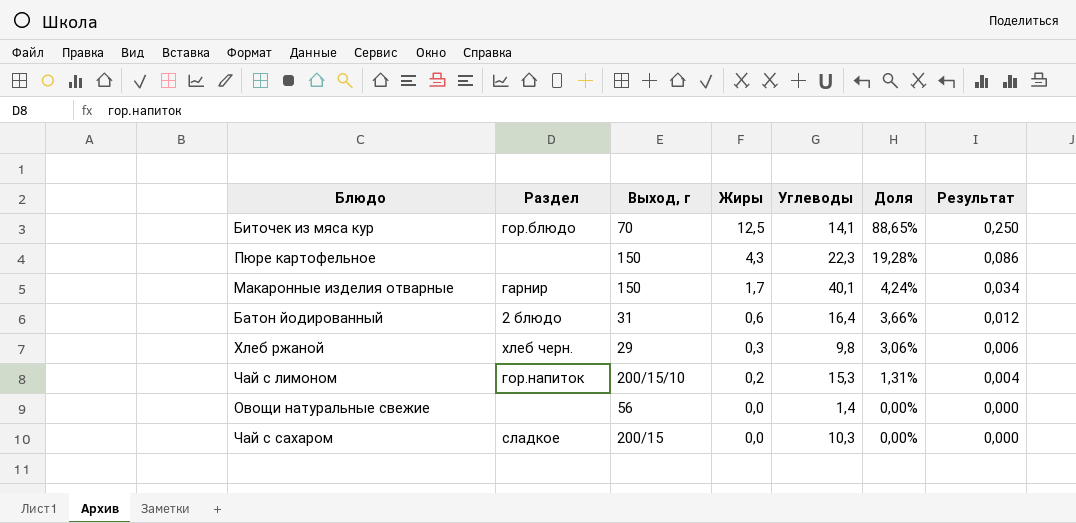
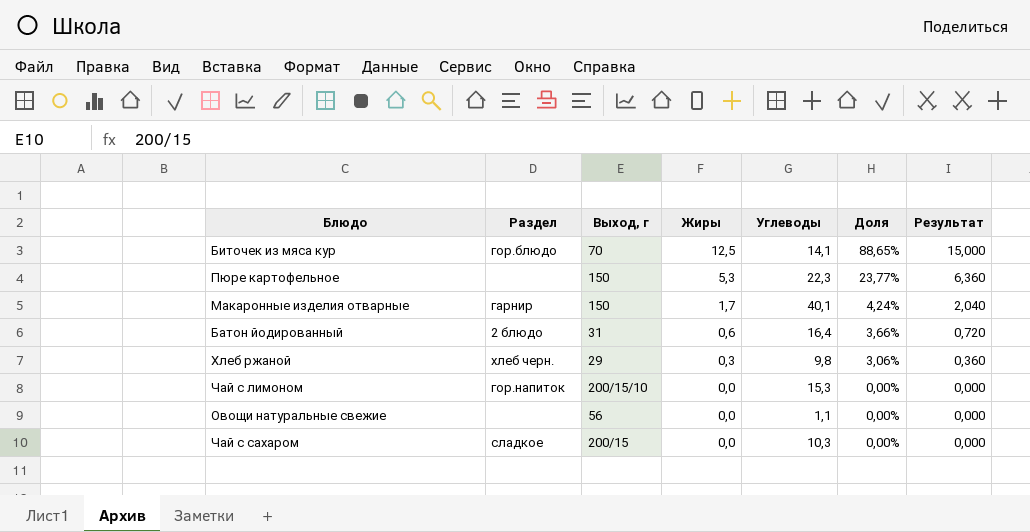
column Результат | formula: [Жиры] * 0,02 -> [Жиры] * 1,2
Пюре картофельное | Жиры: 4,3 -> 5,3
Пюре картофельное | Доля: 19,28% -> 23,77%
Чай с лимоном | Жиры: 0,2 -> 0,0
Чай с лимоном | Доля: 1,31% -> 0,00%
Овощи натуральные свежие | Углеводы: 1,4 -> 1,1

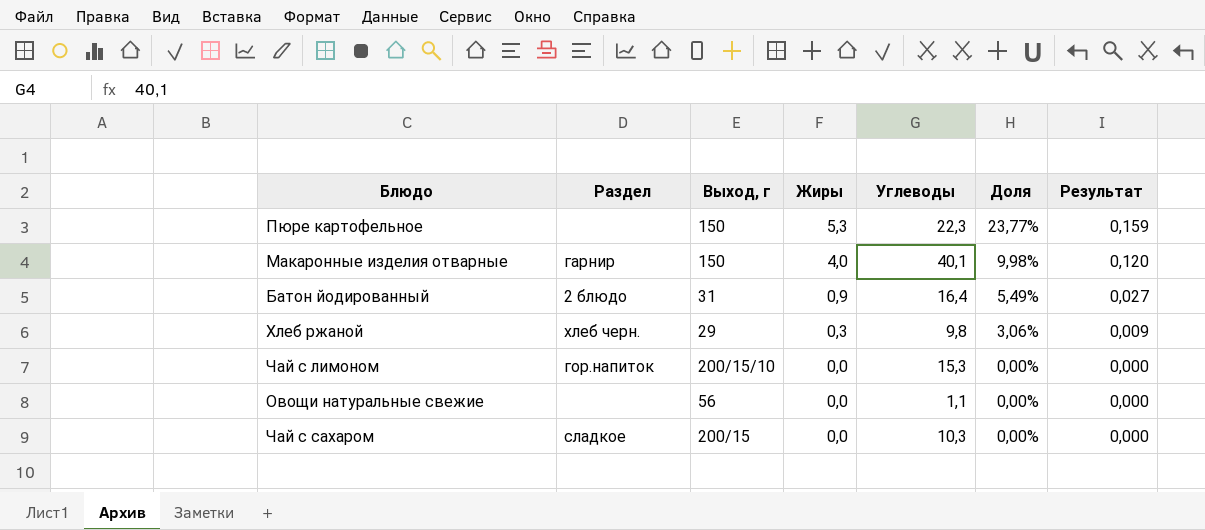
column Результат | formula: [Жиры] * 1,2 -> [Жиры] * 0,03
row Биточек из мяса кур: гор.блюдо | 70 | 12,5 | 14,1 | 88,65% | 15,000 -> none
Макаронные изделия отварные | Жиры: 1,7 -> 4,0
Макаронные изделия отварные | Доля: 4,24% -> 9,98%
Батон йодированный | Жиры: 0,6 -> 0,9
Батон йодированный | Доля: 3,66% -> 5,49%

